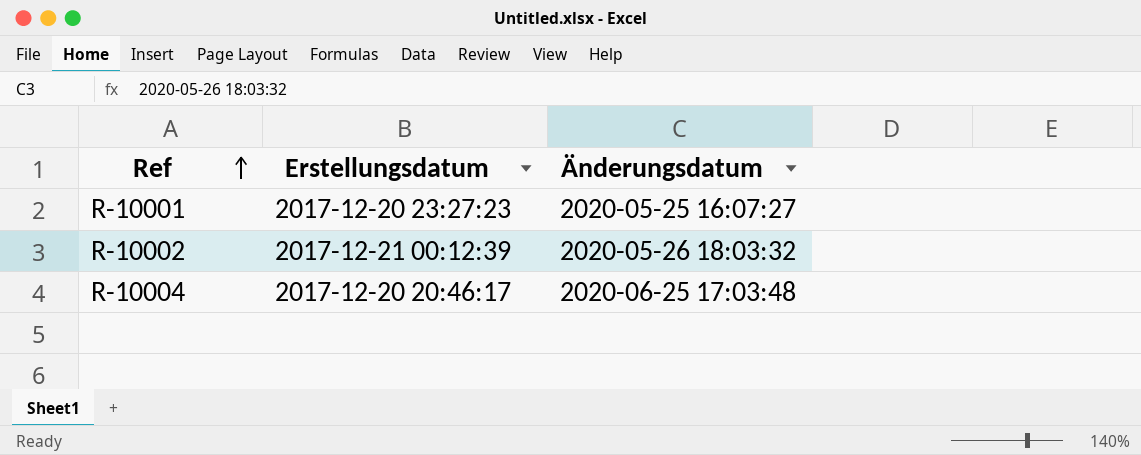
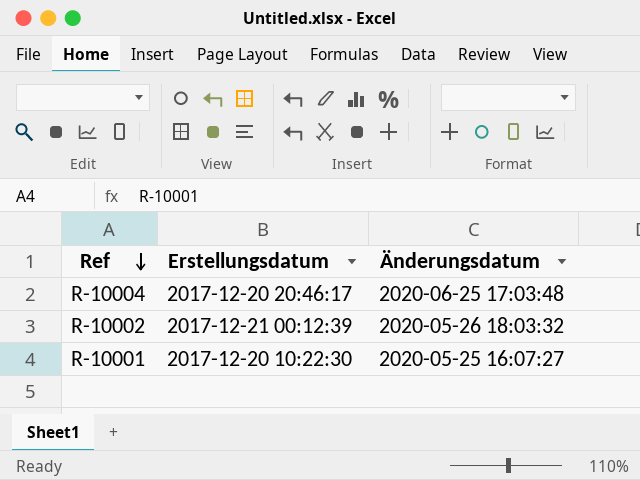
row order: Ref ascending -> Ref descending
R-10001 | Erstellungsdatum: 2017-12-20 23:27:23 -> 2017-12-20 10:22:30

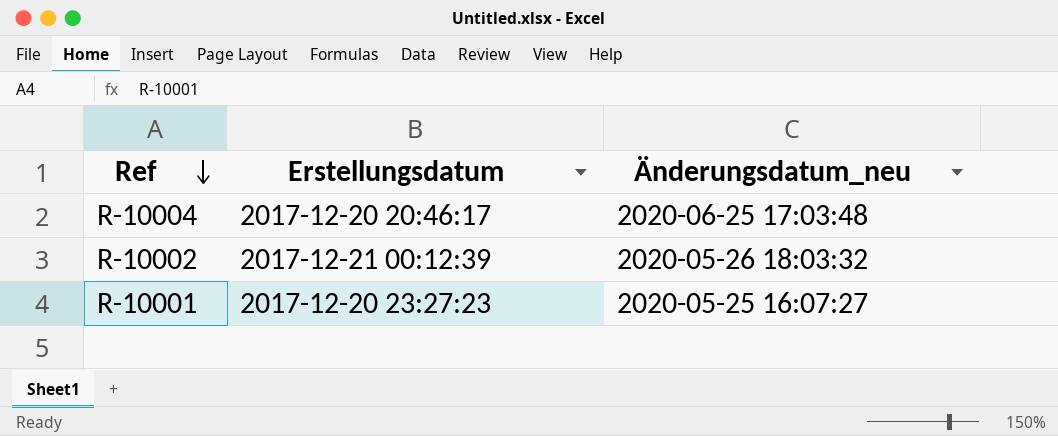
column name: Änderungsdatum -> Änderungsdatum_neu
R-10001 | Erstellungsdatum: 2017-12-20 10:22:30 -> 2017-12-20 23:27:23

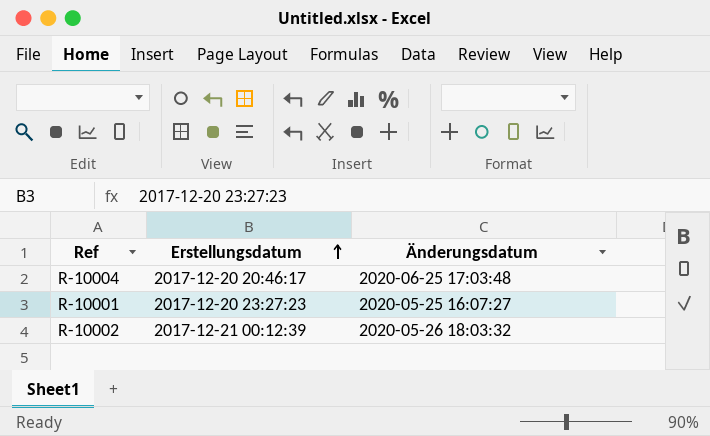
row order: Ref descending -> Erstellungsdatum ascending
column name: Änderungsdatum_neu -> Änderungsdatum

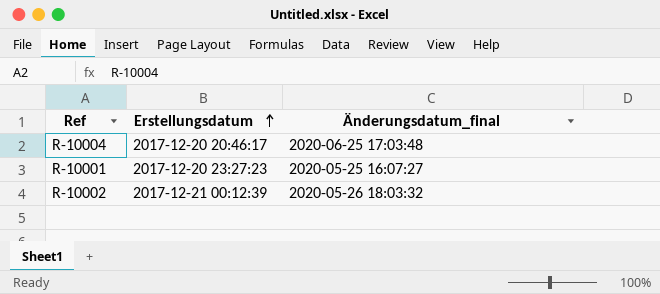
column name: Änderungsdatum -> Änderungsdatum_final

